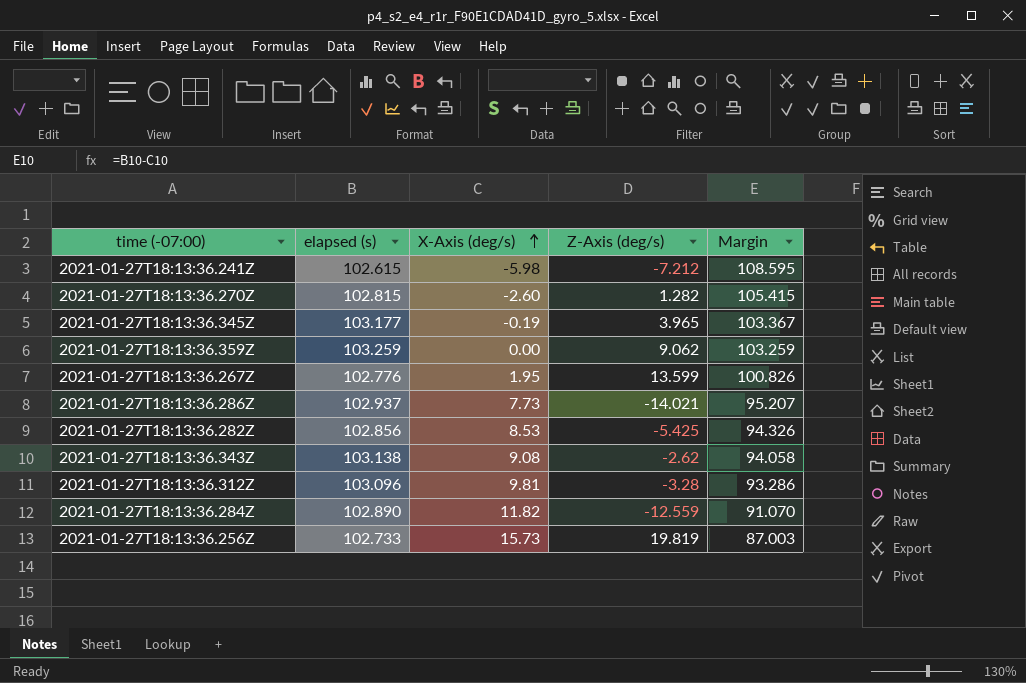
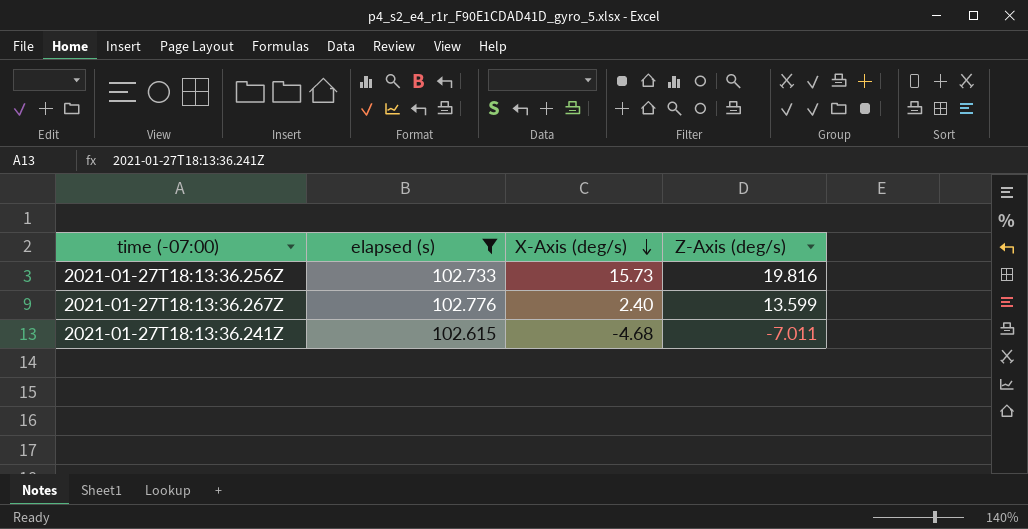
filter: none -> elapsed (s) <= 102.776
row order: X-Axis (deg/s) ascending -> X-Axis (deg/s) descending
column Margin | formula: [elapsed (s)] - [X-Axis (deg/s)] -> none
2021-01-27T18:13:36.256Z | Z-Axis (deg/s): 19.819 -> 19.816
2021-01-27T18:13:36.267Z | X-Axis (deg/s): 1.95 -> 2.40
2021-01-27T18:13:36.241Z | X-Axis (deg/s): -5.98 -> -4.68
2021-01-27T18:13:36.241Z | Z-Axis (deg/s): -7.212 -> -7.011

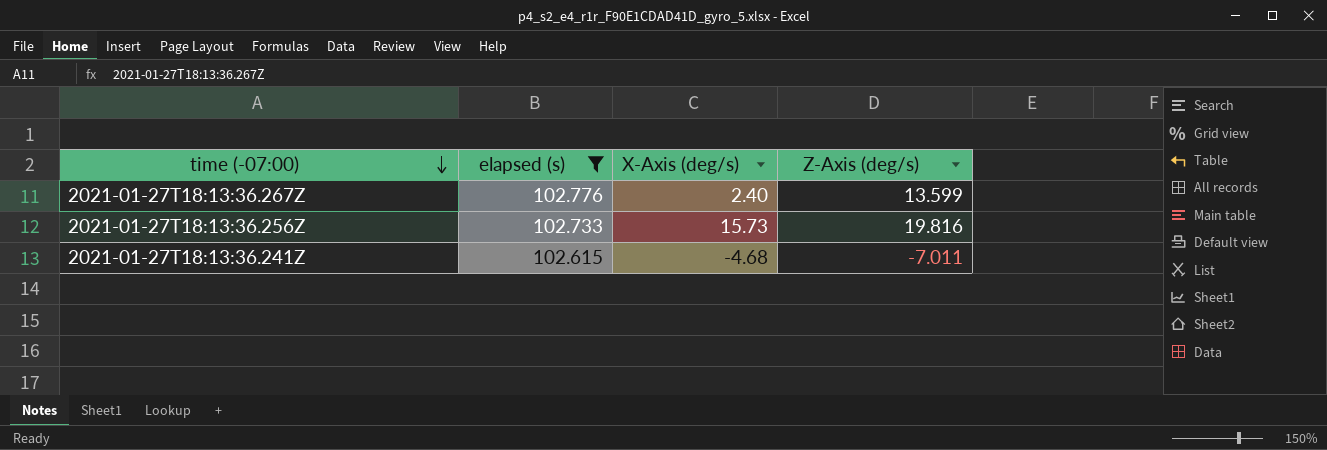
row order: X-Axis (deg/s) descending -> time (-07:00) descending

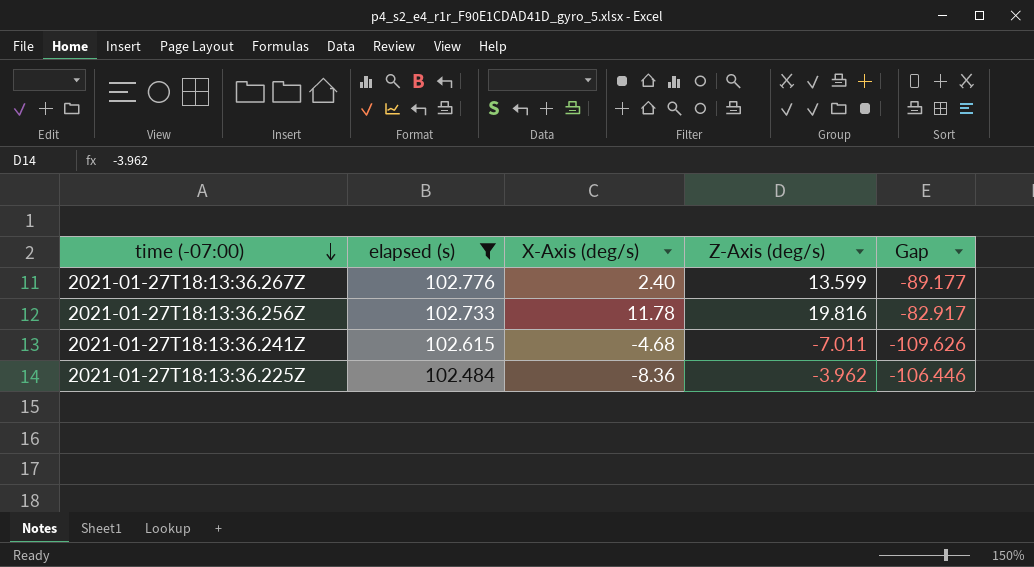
column Gap | formula: none -> [Z-Axis (deg/s)] - [elapsed (s)]
2021-01-27T18:13:36.256Z | X-Axis (deg/s): 15.73 -> 11.78
row 2021-01-27T18:13:36.225Z: none -> 102.484 | -8.36 | -3.962 | -106.446

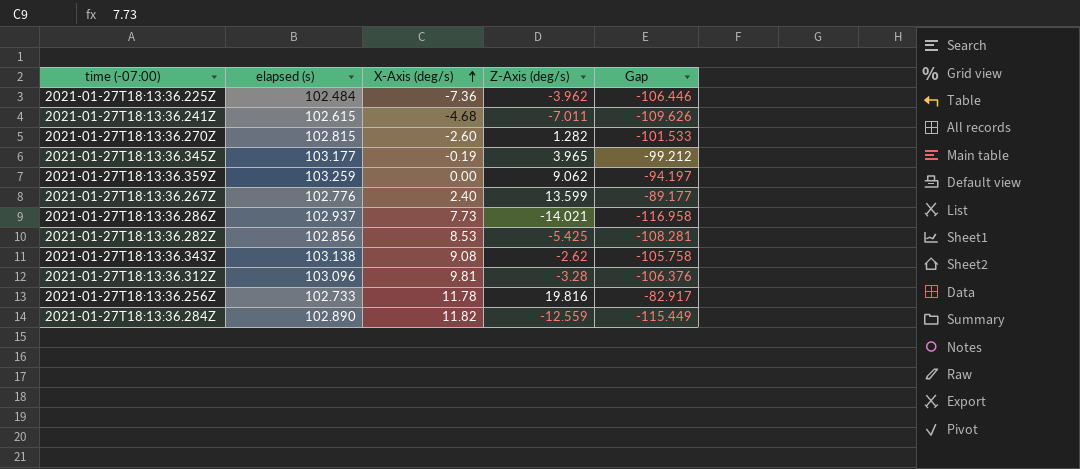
filter: elapsed (s) <= 102.776 -> none
row order: time (-07:00) descending -> X-Axis (deg/s) ascending
2021-01-27T18:13:36.225Z | X-Axis (deg/s): -8.36 -> -7.36

